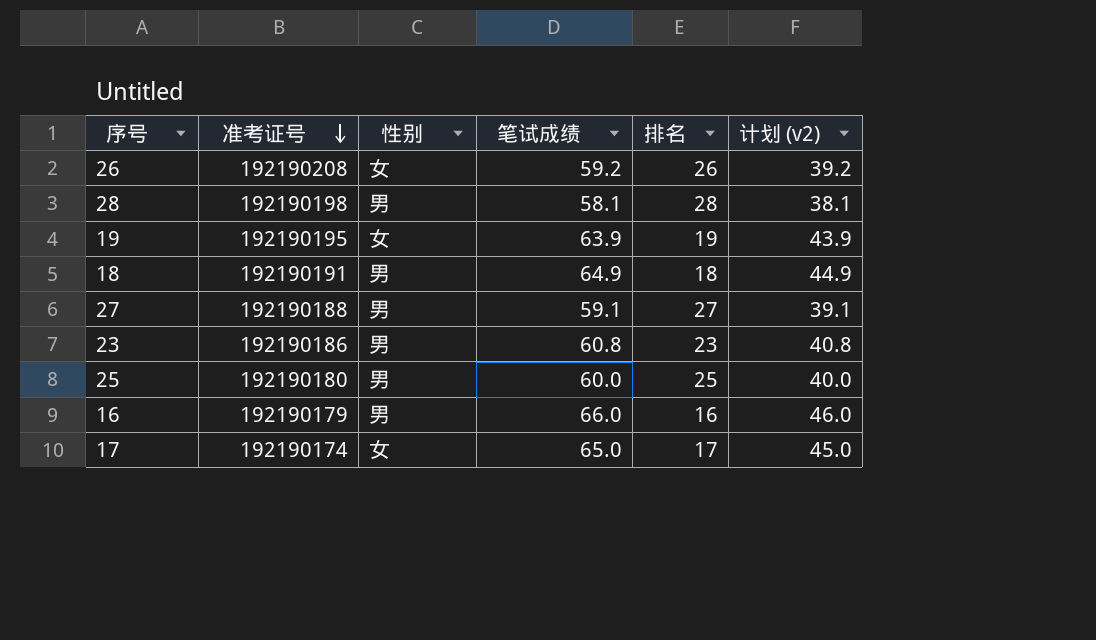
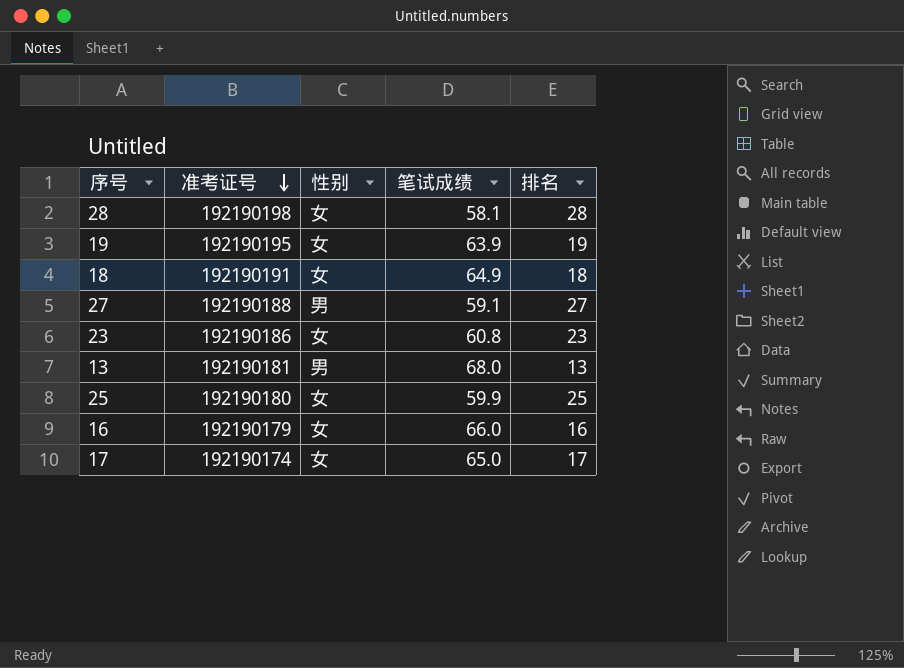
column 计划 (v2) | formula: [笔试成绩] - 20 -> none
row 26: 192190208 | 女 | 59.2 | 26 | 39.2 -> none
28 | 性别: 男 -> 女
18 | 性别: 男 -> 女
23 | 性别: 男 -> 女
row 13: none -> 192190181 | 男 | 68.0 | 13
25 | 性别: 男 -> 女
25 | 笔试成绩: 60.0 -> 59.9
16 | 性别: 男 -> 女

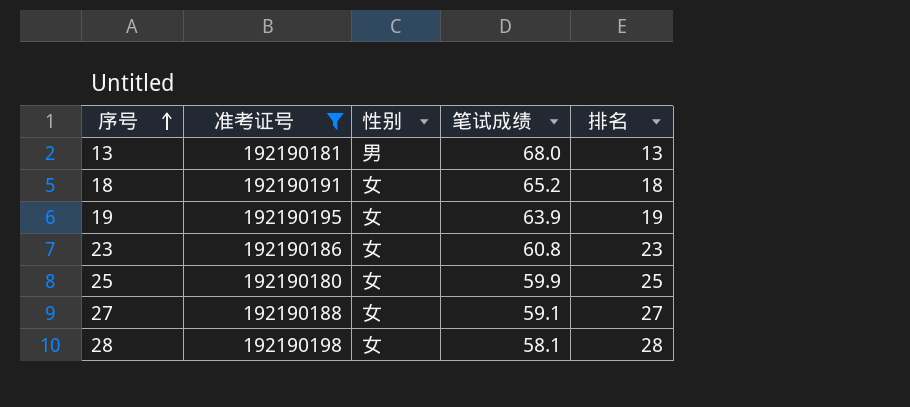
filter: none -> 准考证号 >= 192190180
row order: 准考证号 descending -> 序号 ascending
18 | 笔试成绩: 64.9 -> 65.2
27 | 性别: 男 -> 女

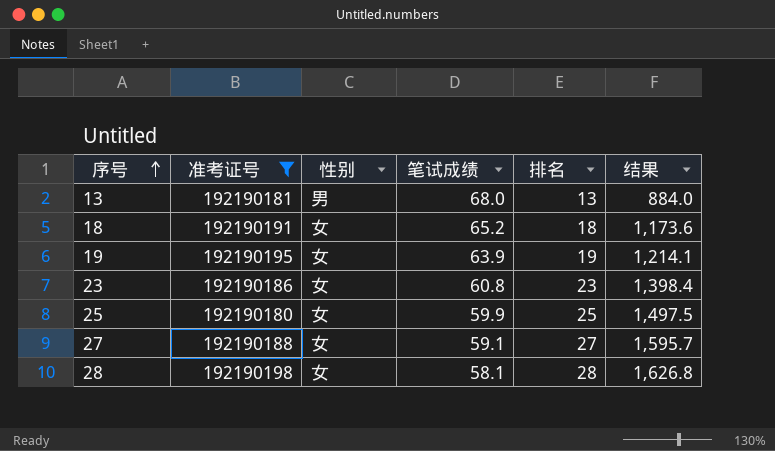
column 结果 | formula: none -> [笔试成绩] * [排名]

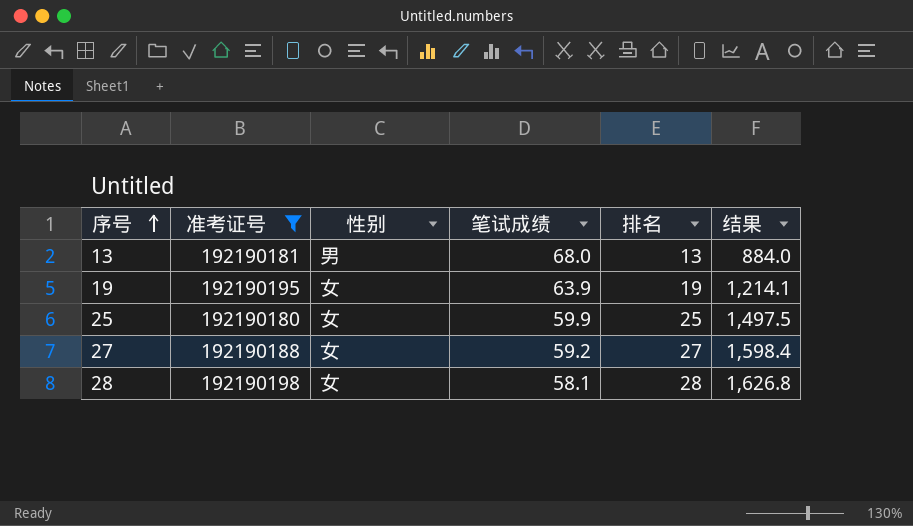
row 18: 192190191 | 女 | 65.2 | 18 | 1,173.6 -> none
row 23: 192190186 | 女 | 60.8 | 23 | 1,398.4 -> none
27 | 笔试成绩: 59.1 -> 59.2
27 | 结果: 1,595.7 -> 1,598.4

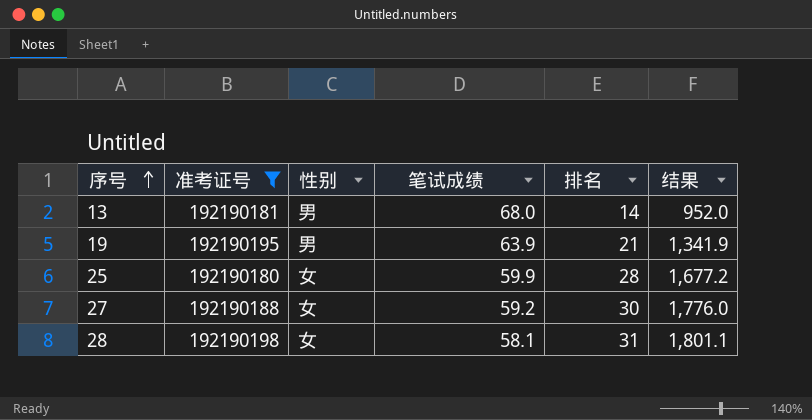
13 | 排名: 13 -> 14
13 | 结果: 884.0 -> 952.0
19 | 性别: 女 -> 男
19 | 排名: 19 -> 21
19 | 结果: 1,214.1 -> 1,341.9
25 | 排名: 25 -> 28
25 | 结果: 1,497.5 -> 1,677.2
27 | 排名: 27 -> 30
27 | 结果: 1,598.4 -> 1,776.0
28 | 排名: 28 -> 31
28 | 结果: 1,626.8 -> 1,801.1

